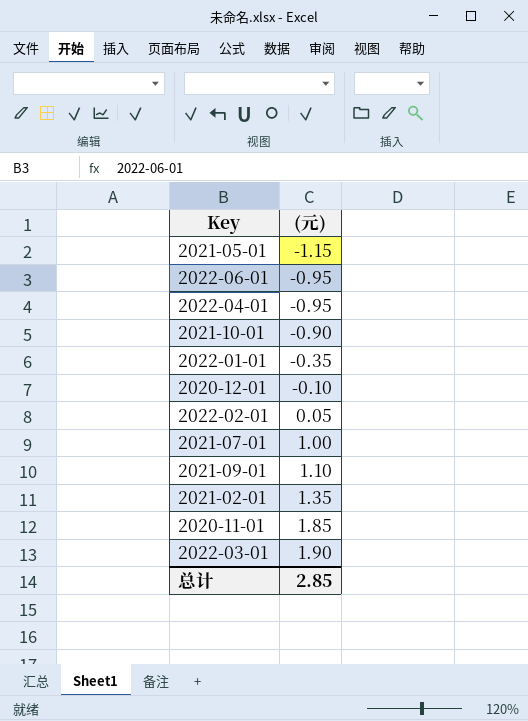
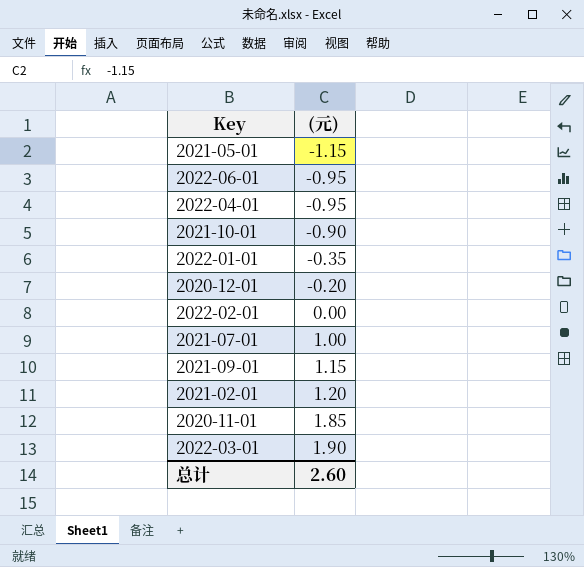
2020-12-01 | (元): -0.10 -> -0.20
2022-02-01 | (元): 0.05 -> 0.00
2021-09-01 | (元): 1.10 -> 1.15
2021-02-01 | (元): 1.35 -> 1.20
总计 | (元): 2.85 -> 2.60

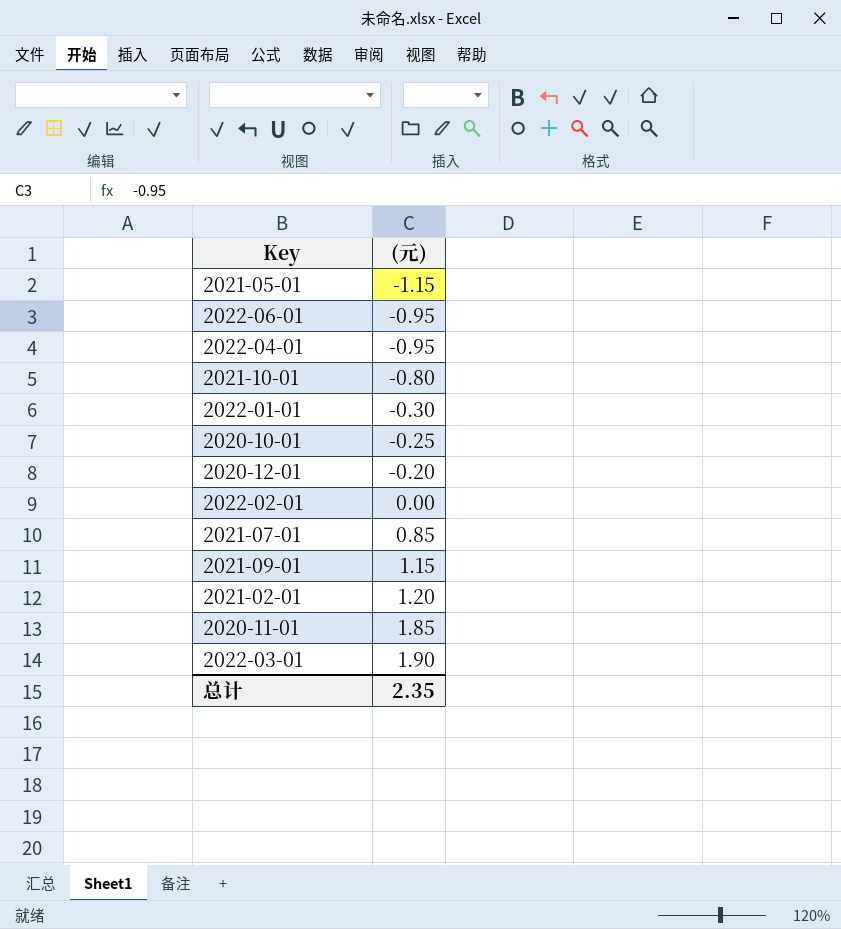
2021-10-01 | (元): -0.90 -> -0.80
2022-01-01 | (元): -0.35 -> -0.30
row 2020-10-01: none -> -0.25
2021-07-01 | (元): 1.00 -> 0.85
总计 | (元): 2.60 -> 2.35

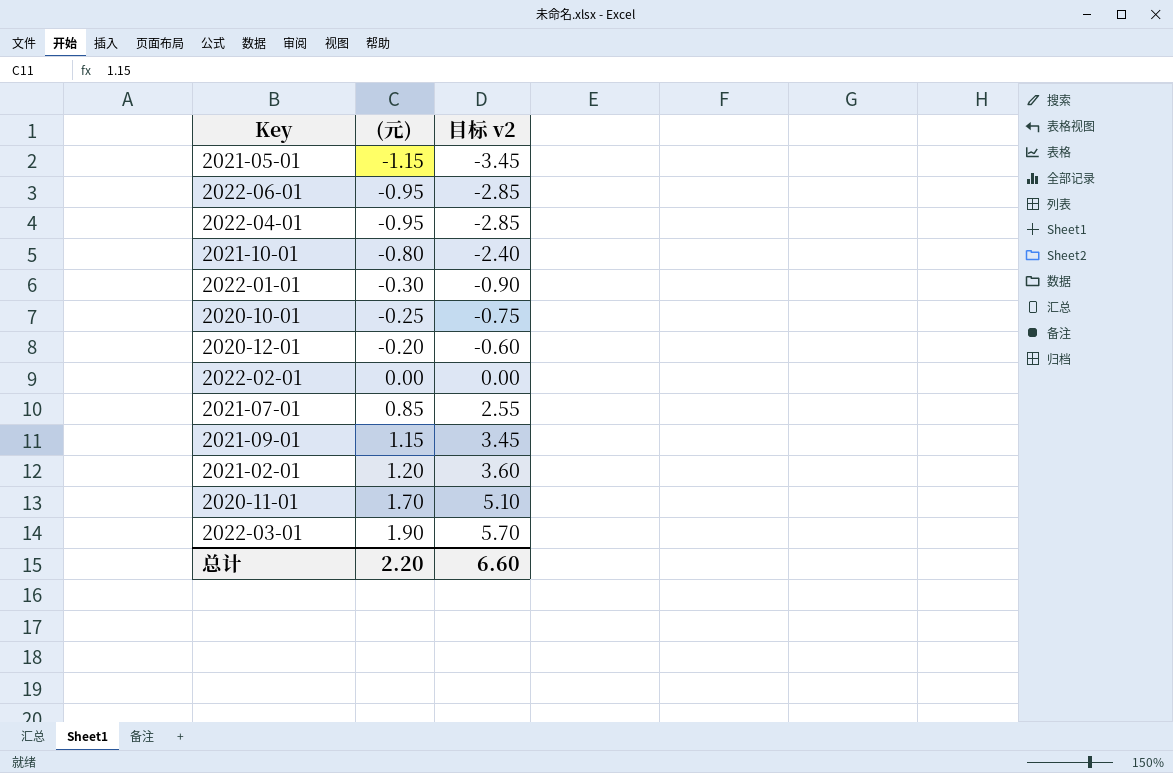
column 目标 v2 | formula: none -> [(元)] * 3
2020-11-01 | (元): 1.85 -> 1.70
总计 | (元): 2.35 -> 2.20

